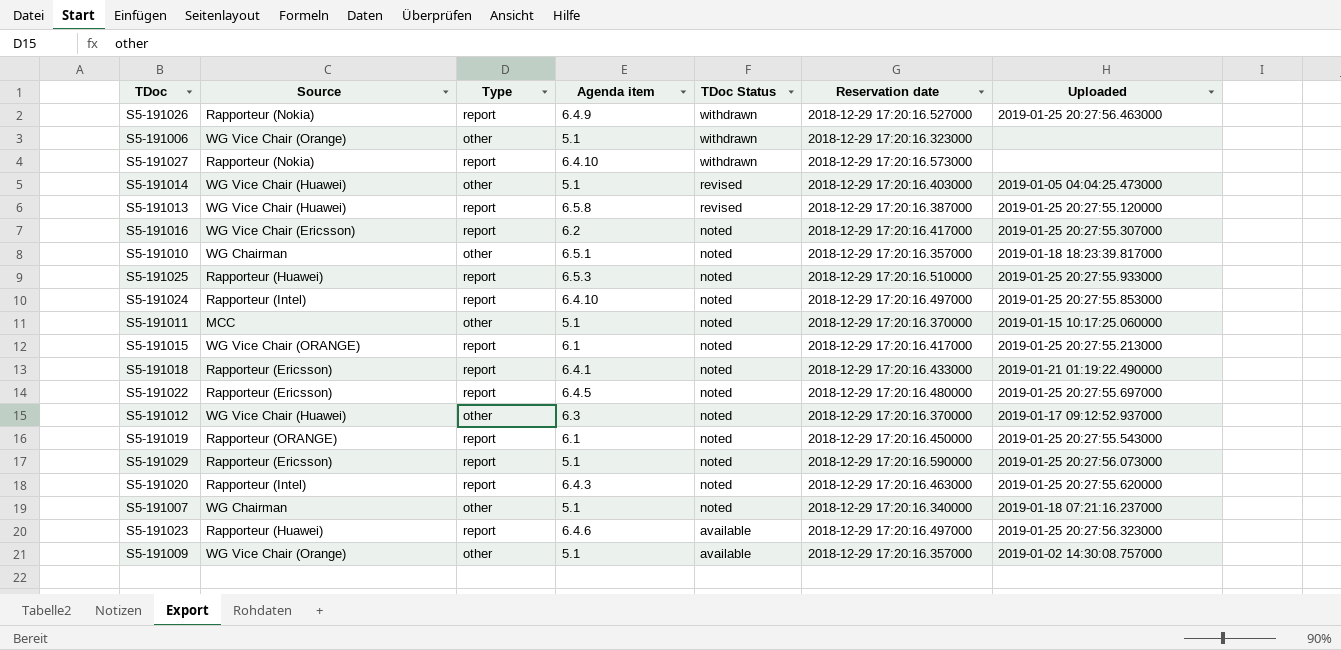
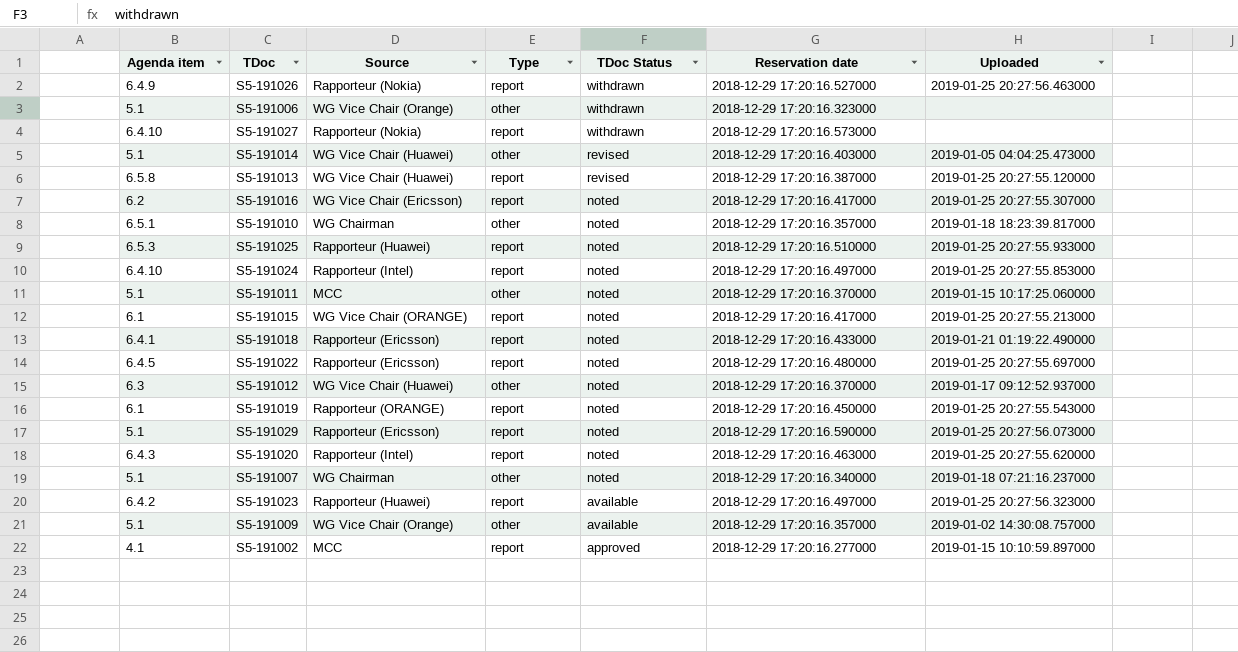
column Agenda item | position: 4 -> 1
S5-191023 | Agenda item: 6.4.6 -> 6.4.2
row S5-191002: none -> 4.1 | MCC | report | approved | 2018-12-29 17:20:16.277000 | 2019-01-15 10:10:59.897000

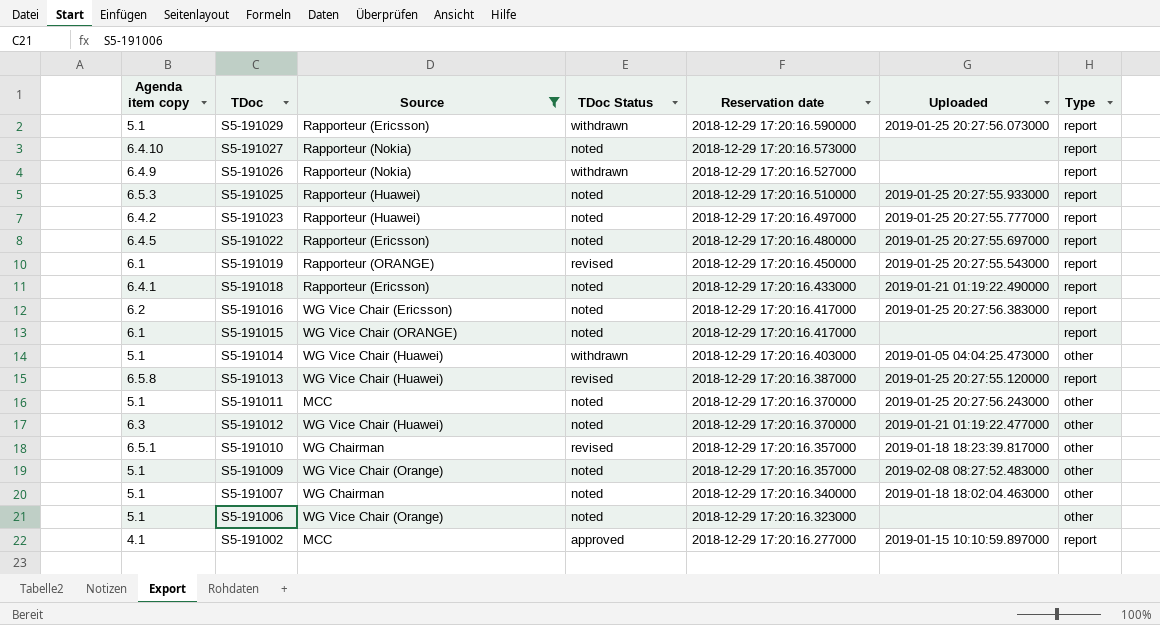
filter: none -> Source != Rapporteur (Intel)
row order: TDoc Status descending -> Reservation date descending
column name: Agenda item -> Agenda item copy
column Type | position: 4 -> 7
S5-191029 | TDoc Status: noted -> withdrawn
S5-191027 | TDoc Status: withdrawn -> noted
S5-191026 | Uploaded: 2019-01-25 20:27:56.463000 -> none
S5-191023 | TDoc Status: available -> noted
S5-191023 | Uploaded: 2019-01-25 20:27:56.323000 -> 2019-01-25 20:27:55.777000
S5-191019 | TDoc Status: noted -> revised
S5-191016 | Uploaded: 2019-01-25 20:27:55.307000 -> 2019-01-25 20:27:56.383000
S5-191015 | Uploaded: 2019-01-25 20:27:55.213000 -> none
S5-191014 | TDoc Status: revised -> withdrawn
S5-191011 | Uploaded: 2019-01-15 10:17:25.060000 -> 2019-01-25 20:27:56.243000
S5-191012 | Uploaded: 2019-01-17 09:12:52.937000 -> 2019-01-21 01:19:22.477000
S5-191010 | TDoc Status: noted -> revised
S5-191009 | TDoc Status: available -> noted
S5-191009 | Uploaded: 2019-01-02 14:30:08.757000 -> 2019-02-08 08:27:52.483000
S5-191007 | Uploaded: 2019-01-18 07:21:16.237000 -> 2019-01-18 18:02:04.463000
S5-191006 | TDoc Status: withdrawn -> noted

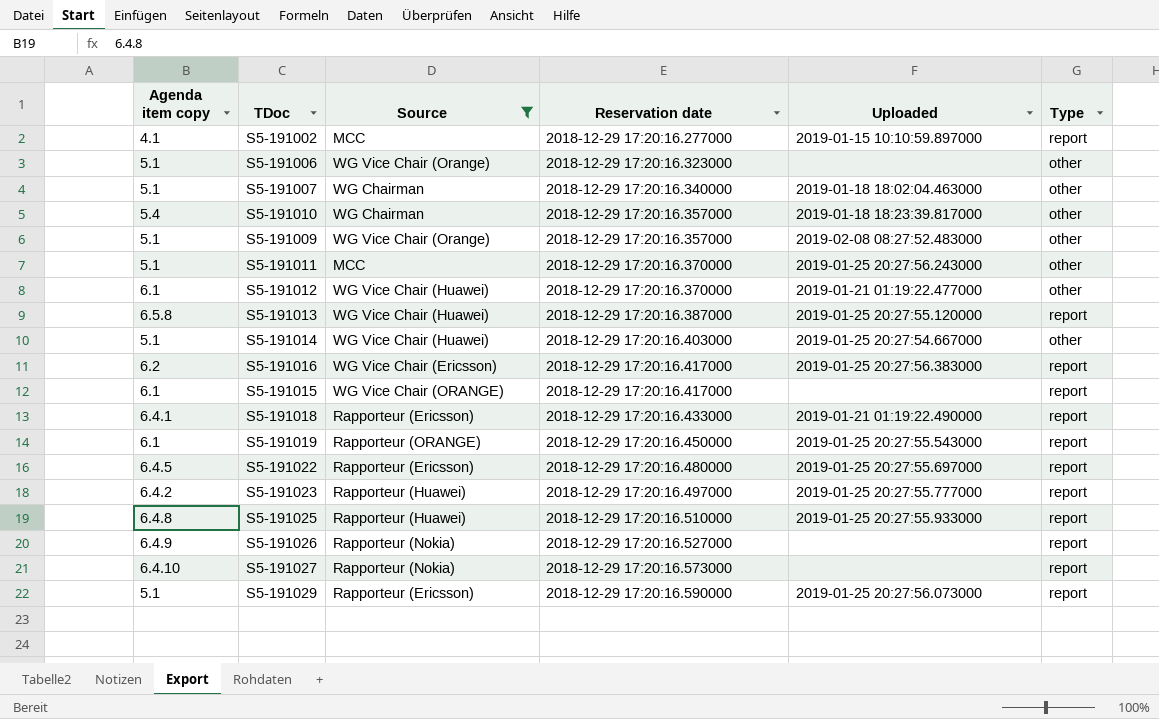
row order: Reservation date descending -> Reservation date ascending
column TDoc Status | position: 4 -> none
S5-191010 | Agenda item copy: 6.5.1 -> 5.4
S5-191012 | Agenda item copy: 6.3 -> 6.1
S5-191014 | Uploaded: 2019-01-05 04:04:25.473000 -> 2019-01-25 20:27:54.667000
S5-191025 | Agenda item copy: 6.5.3 -> 6.4.8

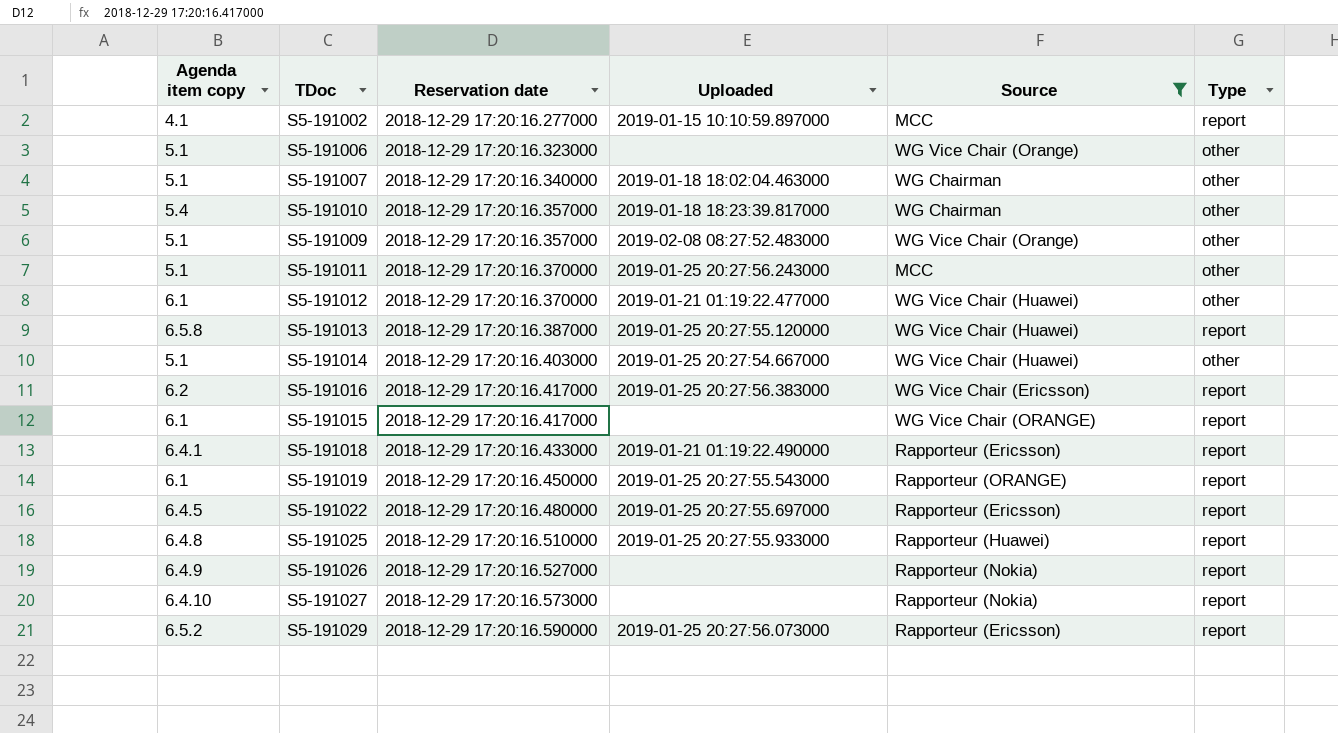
column Source | position: 3 -> 5
row S5-191023: 6.4.2 | Rapporteur (Huawei) | 2018-12-29 17:20:16.497000 | 2019-01-25 20:27:55.777000 | report -> none
S5-191029 | Agenda item copy: 5.1 -> 6.5.2

